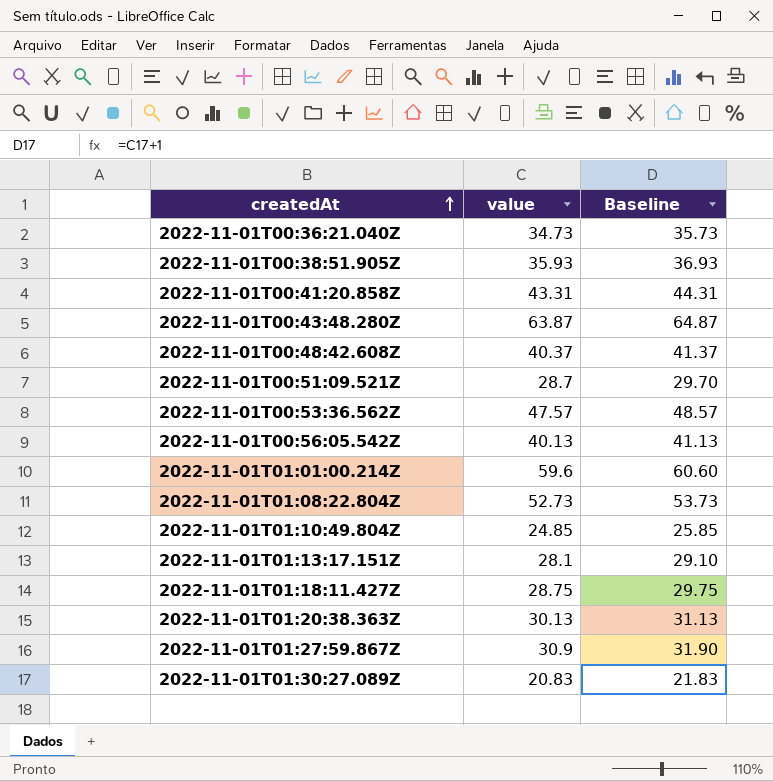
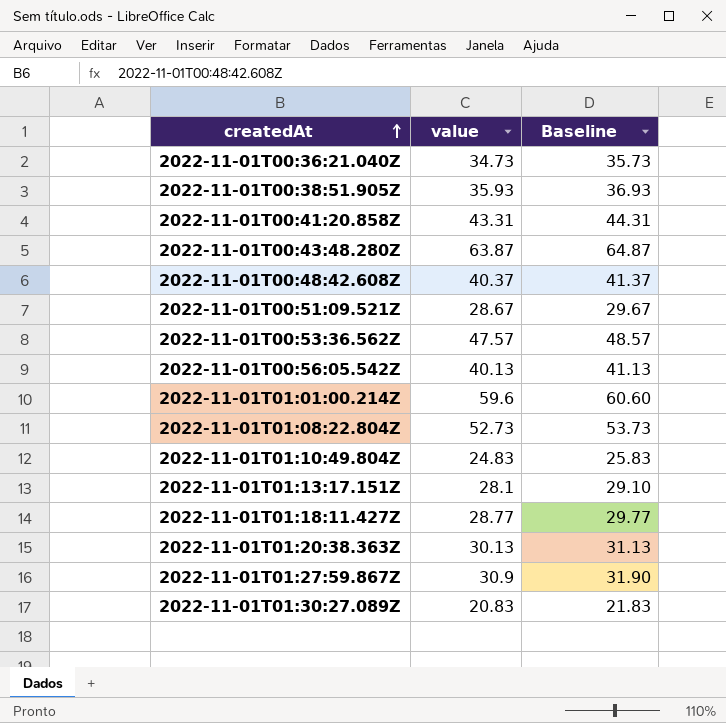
2022-11-01T00:51:09.521Z | value: 28.7 -> 28.67
2022-11-01T00:51:09.521Z | Baseline: 29.70 -> 29.67
2022-11-01T01:10:49.804Z | value: 24.85 -> 24.83
2022-11-01T01:10:49.804Z | Baseline: 25.85 -> 25.83
2022-11-01T01:18:11.427Z | value: 28.75 -> 28.77
2022-11-01T01:18:11.427Z | Baseline: 29.75 -> 29.77

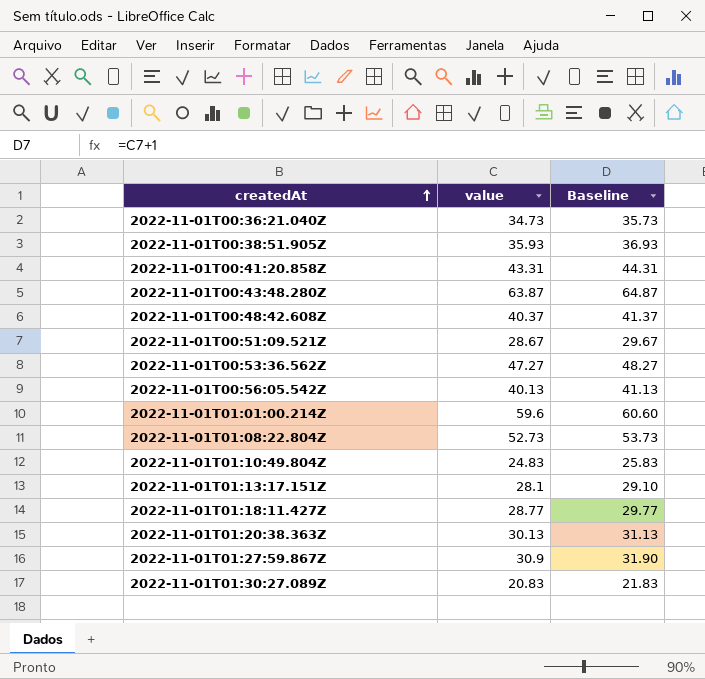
2022-11-01T00:53:36.562Z | value: 47.57 -> 47.27
2022-11-01T00:53:36.562Z | Baseline: 48.57 -> 48.27

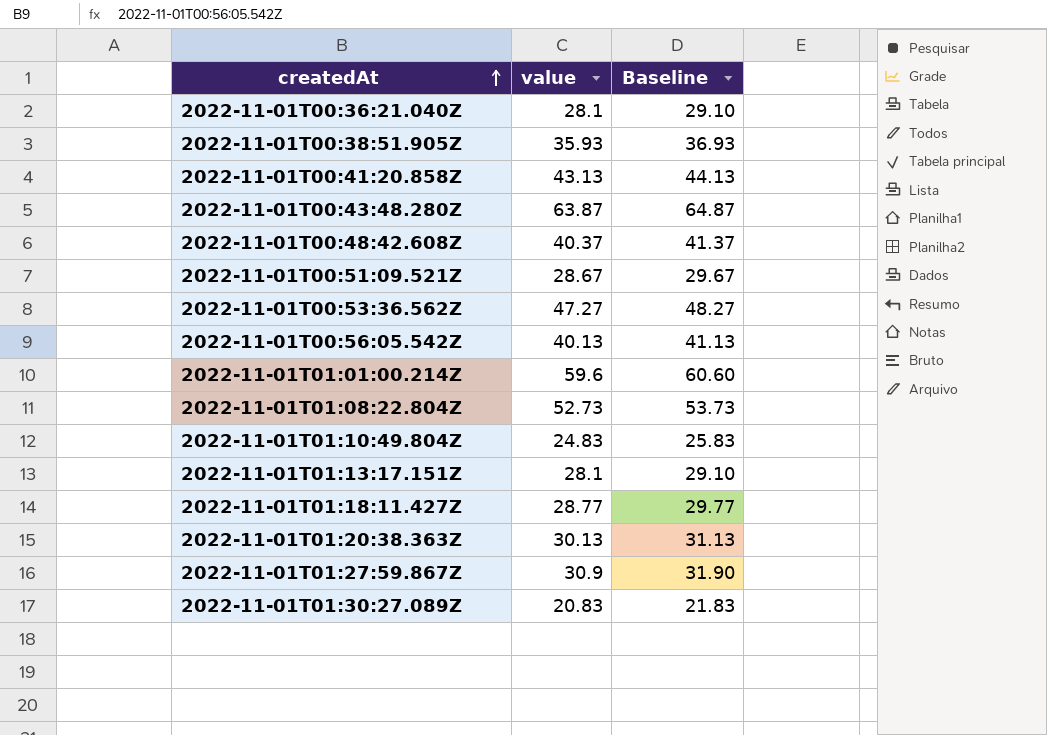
2022-11-01T00:36:21.040Z | value: 34.73 -> 28.1
2022-11-01T00:36:21.040Z | Baseline: 35.73 -> 29.10
2022-11-01T00:41:20.858Z | value: 43.31 -> 43.13
2022-11-01T00:41:20.858Z | Baseline: 44.31 -> 44.13

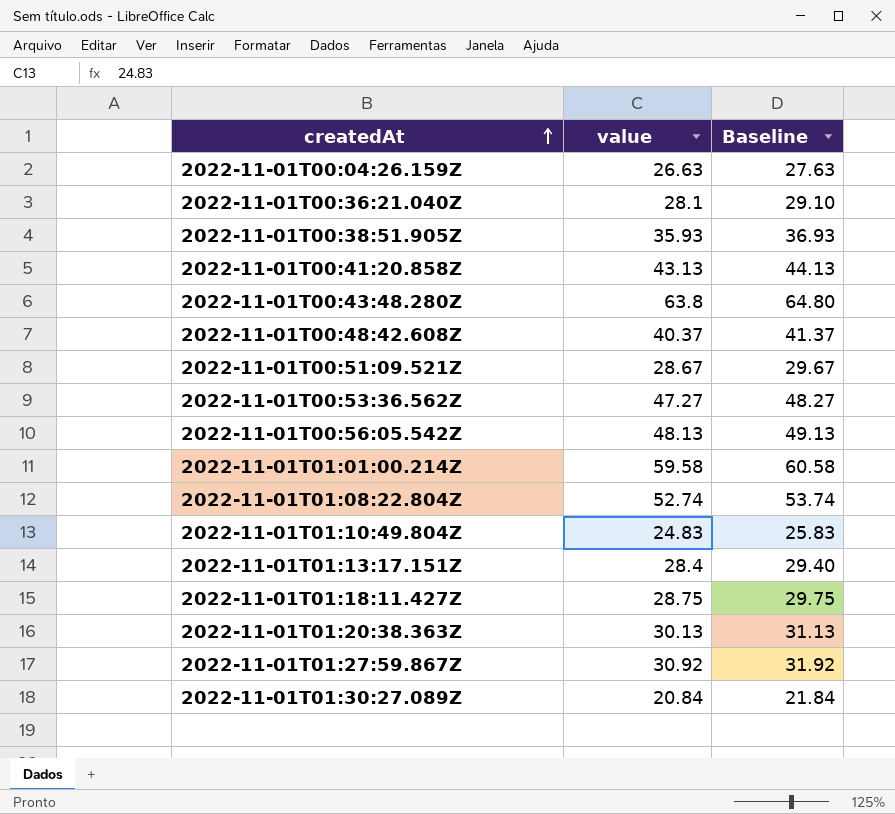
row 2022-11-01T00:04:26.159Z: none -> 26.63 | 27.63
2022-11-01T00:43:48.280Z | value: 63.87 -> 63.8
2022-11-01T00:43:48.280Z | Baseline: 64.87 -> 64.80
2022-11-01T00:56:05.542Z | value: 40.13 -> 48.13
2022-11-01T00:56:05.542Z | Baseline: 41.13 -> 49.13
2022-11-01T01:01:00.214Z | value: 59.6 -> 59.58
2022-11-01T01:01:00.214Z | Baseline: 60.60 -> 60.58
2022-11-01T01:08:22.804Z | value: 52.73 -> 52.74
2022-11-01T01:08:22.804Z | Baseline: 53.73 -> 53.74
2022-11-01T01:13:17.151Z | value: 28.1 -> 28.4
2022-11-01T01:13:17.151Z | Baseline: 29.10 -> 29.40
2022-11-01T01:18:11.427Z | value: 28.77 -> 28.75
2022-11-01T01:18:11.427Z | Baseline: 29.77 -> 29.75
2022-11-01T01:27:59.867Z | value: 30.9 -> 30.92
2022-11-01T01:27:59.867Z | Baseline: 31.90 -> 31.92
2022-11-01T01:30:27.089Z | value: 20.83 -> 20.84
2022-11-01T01:30:27.089Z | Baseline: 21.83 -> 21.84

